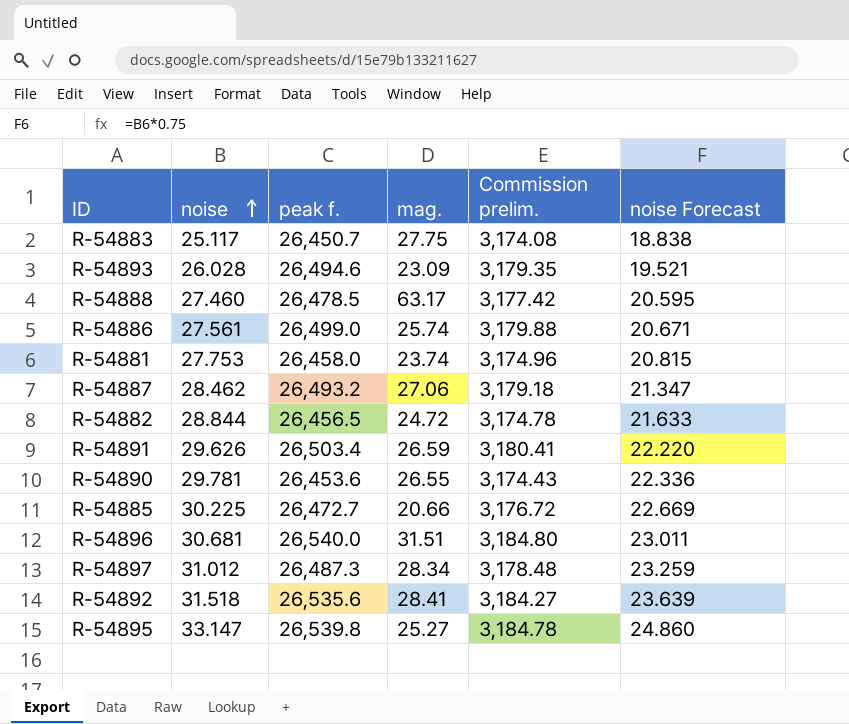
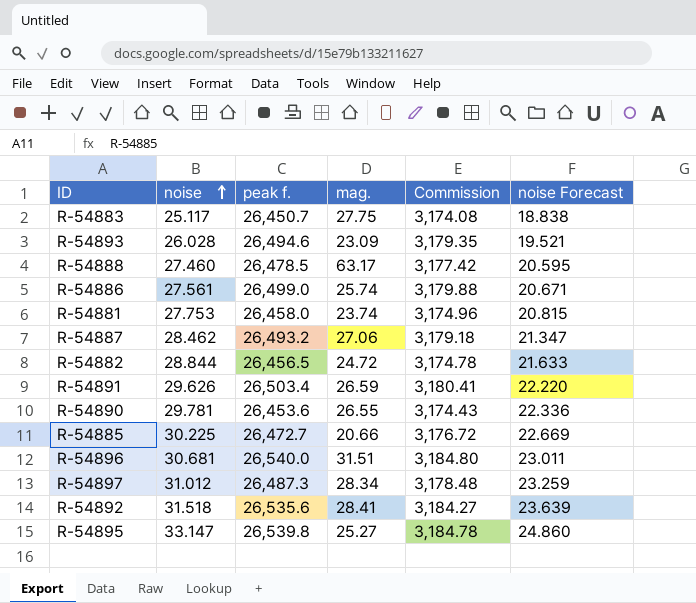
column name: Commission prelim. -> Commission

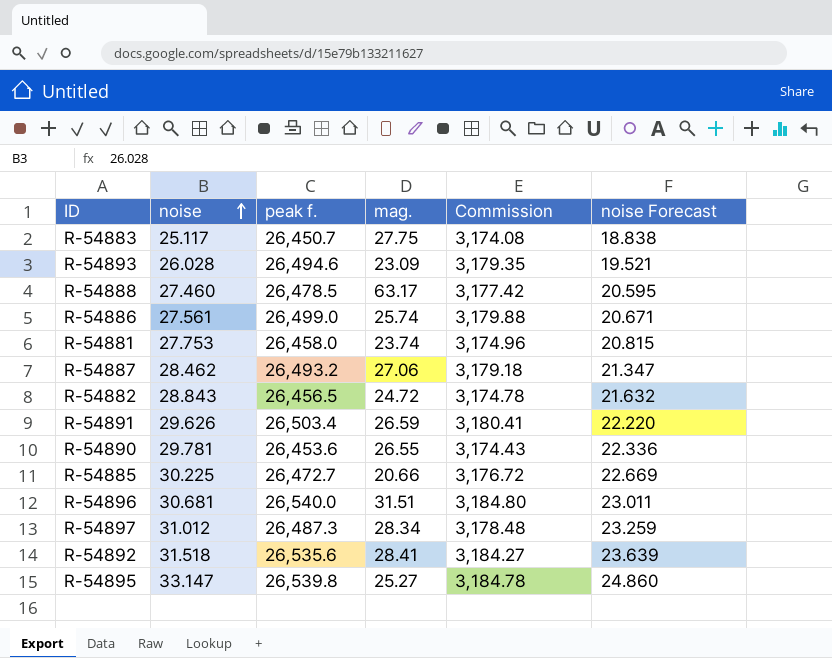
R-54882 | noise: 28.844 -> 28.843
R-54882 | noise Forecast: 21.633 -> 21.632

